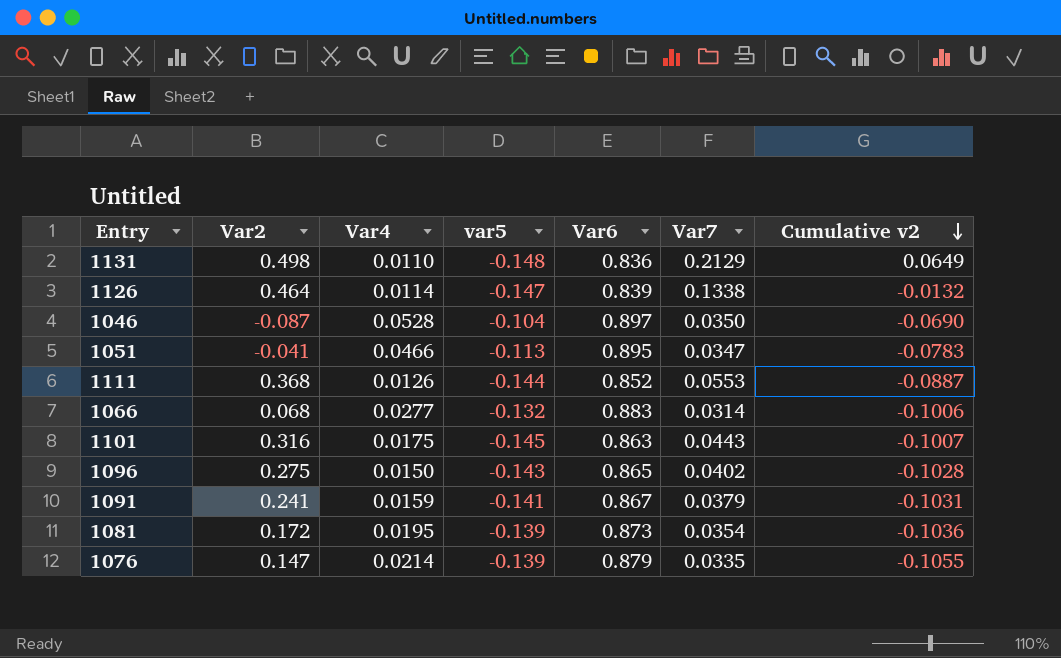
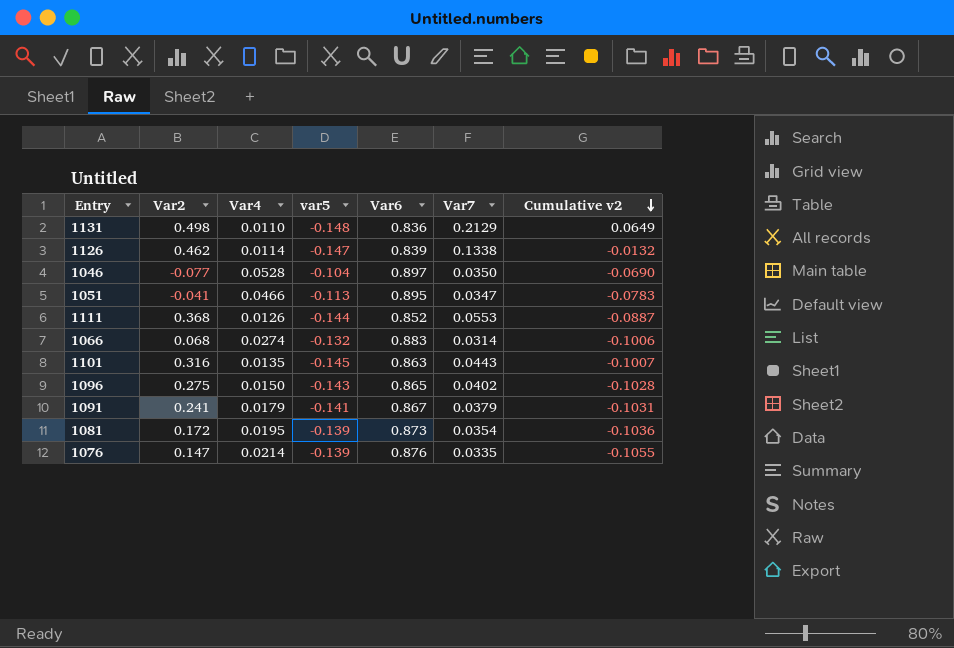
1126 | Var2: 0.464 -> 0.462
1046 | Var2: -0.087 -> -0.077
1066 | Var4: 0.0277 -> 0.0274
1101 | Var4: 0.0175 -> 0.0135
1091 | Var4: 0.0159 -> 0.0179
1076 | Var6: 0.879 -> 0.876

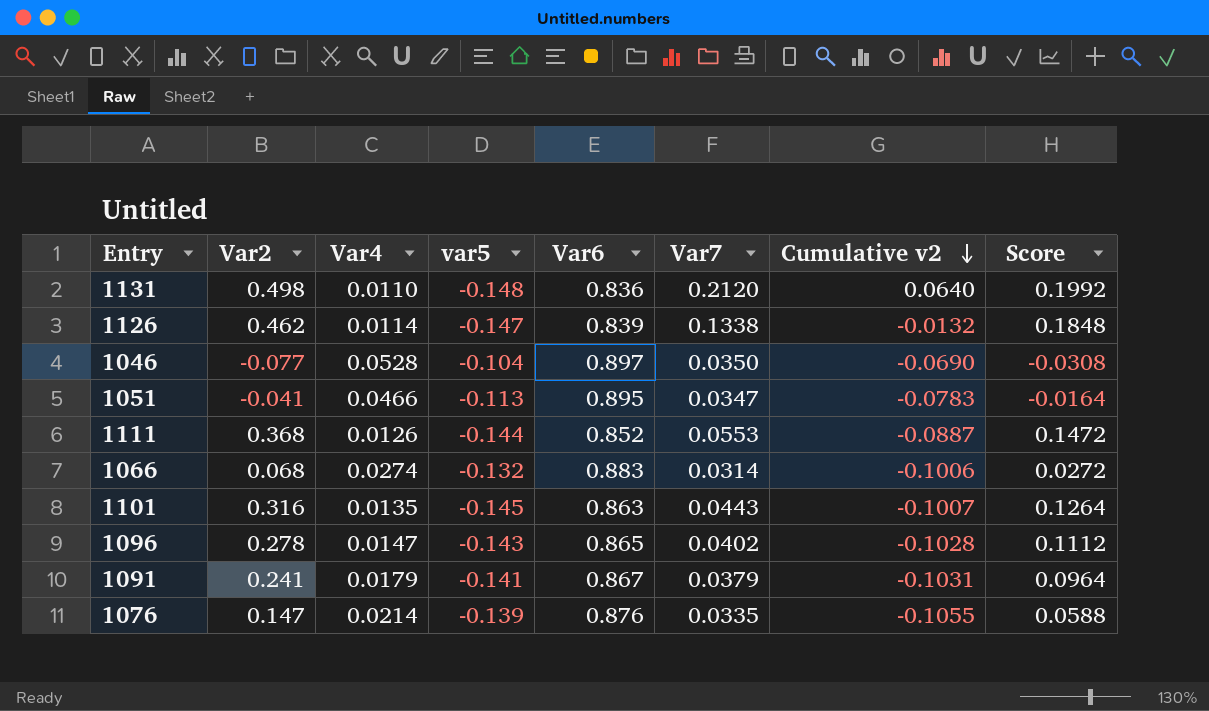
column Score | formula: none -> [Var2] * 0.4
row 1081: 0.172 | 0.0195 | -0.139 | 0.873 | 0.0354 | -0.1036 -> none
1131 | Var7: 0.2129 -> 0.2120
1131 | Cumulative v2: 0.0649 -> 0.0640
1096 | Var2: 0.275 -> 0.278
1096 | Var4: 0.0150 -> 0.0147

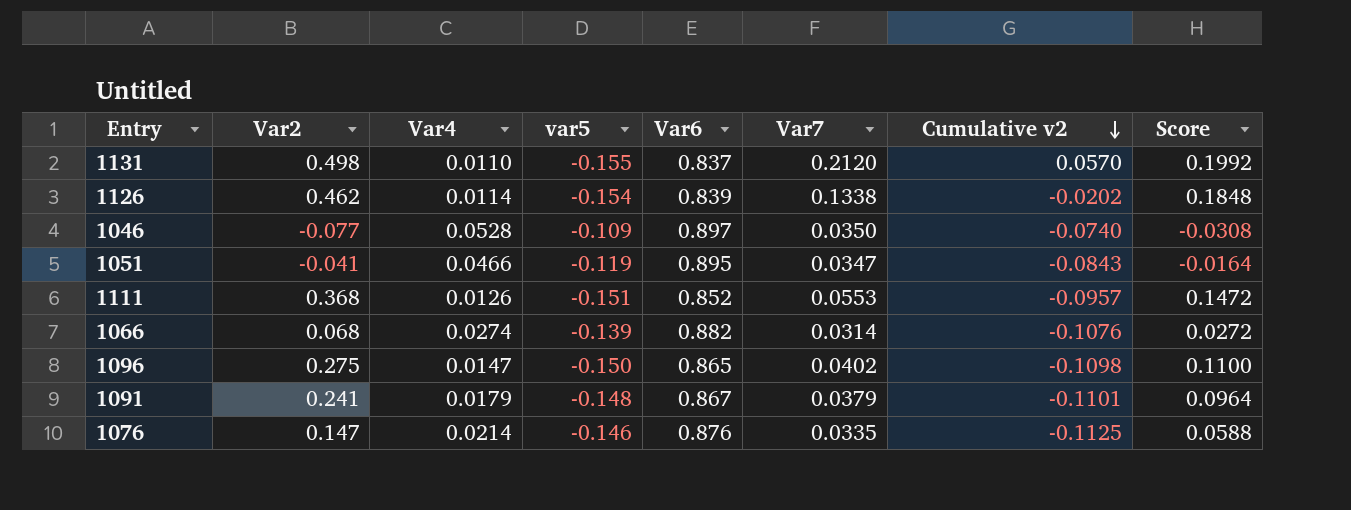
row 1101: 0.316 | 0.0135 | -0.145 | 0.863 | 0.0443 | -0.1007 | 0.1264 -> none
1131 | var5: -0.148 -> -0.155
1131 | Var6: 0.836 -> 0.837
1131 | Cumulative v2: 0.0640 -> 0.0570
1126 | var5: -0.147 -> -0.154
1126 | Cumulative v2: -0.0132 -> -0.0202
1046 | var5: -0.104 -> -0.109
1046 | Cumulative v2: -0.0690 -> -0.0740
1051 | var5: -0.113 -> -0.119
1051 | Cumulative v2: -0.0783 -> -0.0843
1111 | var5: -0.144 -> -0.151
1111 | Cumulative v2: -0.0887 -> -0.0957
1066 | var5: -0.132 -> -0.139
1066 | Var6: 0.883 -> 0.882
1066 | Cumulative v2: -0.1006 -> -0.1076
1096 | Var2: 0.278 -> 0.275
1096 | var5: -0.143 -> -0.150
1096 | Cumulative v2: -0.1028 -> -0.1098
1096 | Score: 0.1112 -> 0.1100
1091 | var5: -0.141 -> -0.148
1091 | Cumulative v2: -0.1031 -> -0.1101
1076 | var5: -0.139 -> -0.146
1076 | Cumulative v2: -0.1055 -> -0.1125

